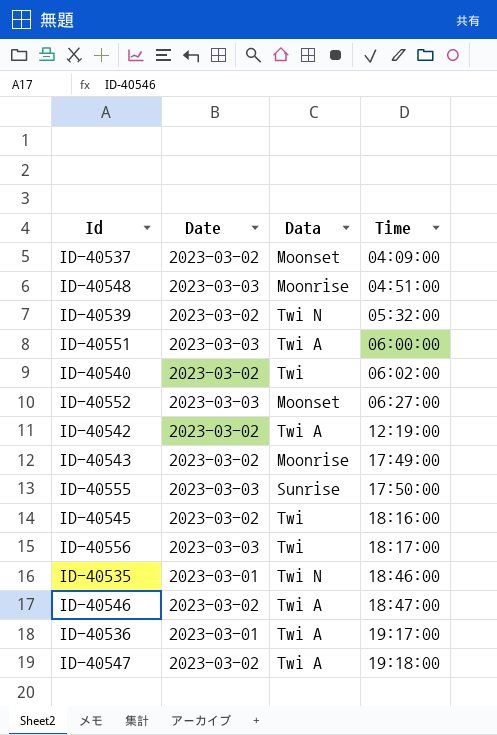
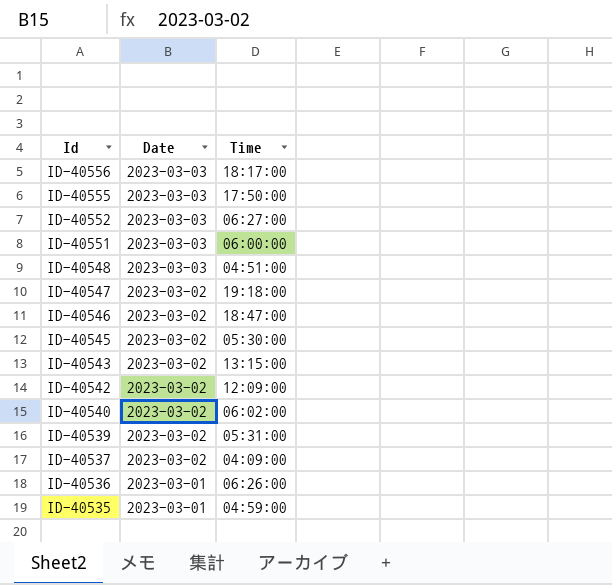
row order: Time ascending -> Id descending
column Data | position: 3 -> none
ID-40545 | Time: 18:16:00 -> 05:30:00
ID-40543 | Time: 17:49:00 -> 13:15:00
ID-40542 | Time: 12:19:00 -> 12:09:00
ID-40539 | Time: 05:32:00 -> 05:31:00
ID-40536 | Time: 19:17:00 -> 06:26:00
ID-40535 | Time: 18:46:00 -> 04:59:00

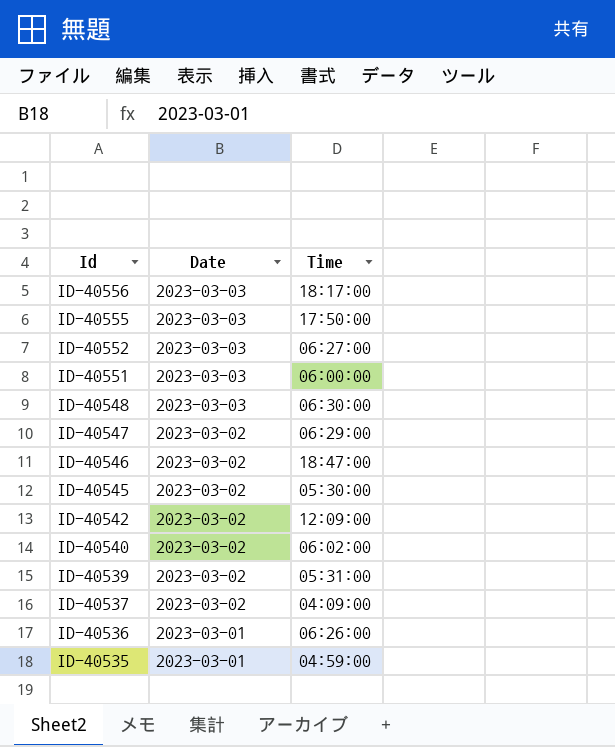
row ID-40543: 2023-03-02 | 13:15:00 -> none
ID-40548 | Time: 04:51:00 -> 06:30:00
ID-40547 | Time: 19:18:00 -> 06:29:00

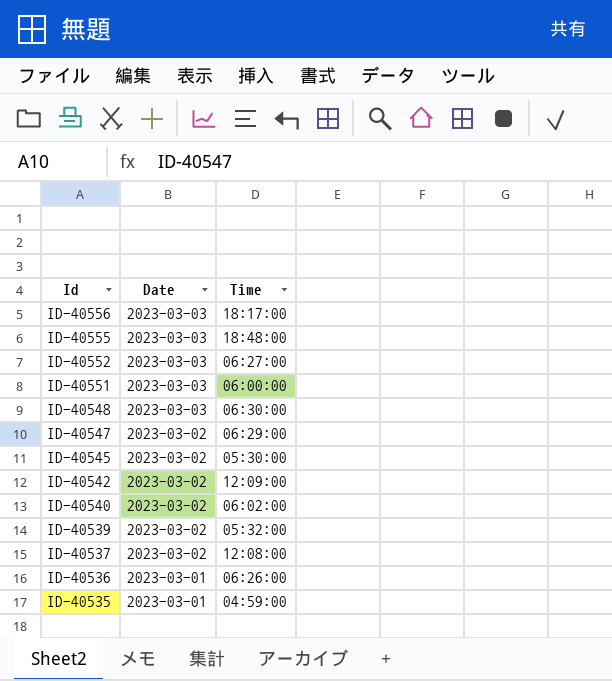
row ID-40546: 2023-03-02 | 18:47:00 -> none
ID-40555 | Time: 17:50:00 -> 18:48:00
ID-40539 | Time: 05:31:00 -> 05:32:00
ID-40537 | Time: 04:09:00 -> 12:08:00

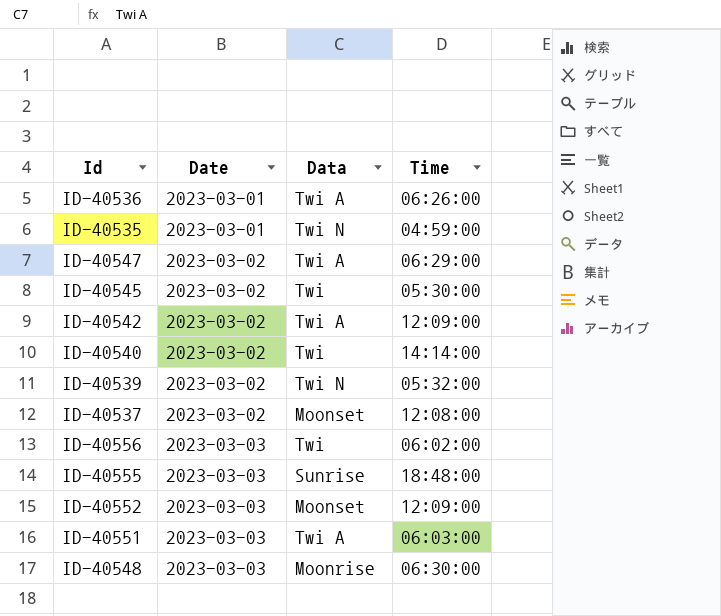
row order: Id descending -> Date ascending
column Data | position: none -> 3
ID-40540 | Time: 06:02:00 -> 14:14:00
ID-40556 | Time: 18:17:00 -> 06:02:00
ID-40552 | Time: 06:27:00 -> 12:09:00
ID-40551 | Time: 06:00:00 -> 06:03:00

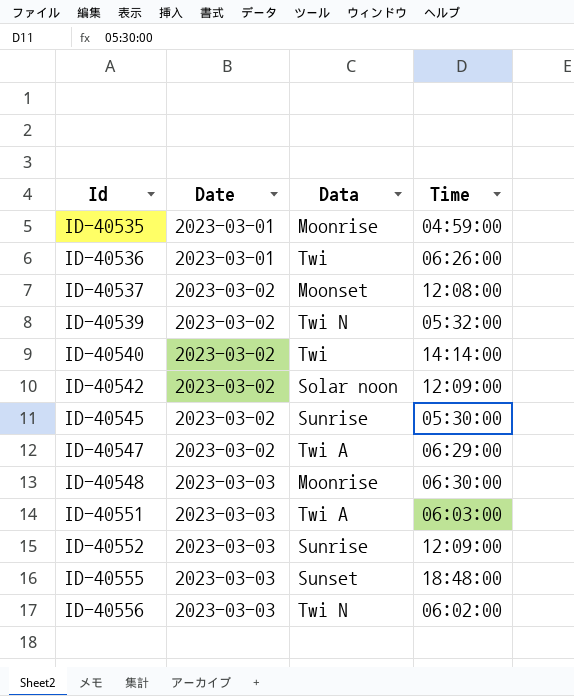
row order: Date ascending -> Id ascending
ID-40535 | Data: Twi N -> Moonrise
ID-40536 | Data: Twi A -> Twi
ID-40542 | Data: Twi A -> Solar noon
ID-40545 | Data: Twi -> Sunrise
ID-40552 | Data: Moonset -> Sunrise
ID-40555 | Data: Sunrise -> Sunset
ID-40556 | Data: Twi -> Twi N

